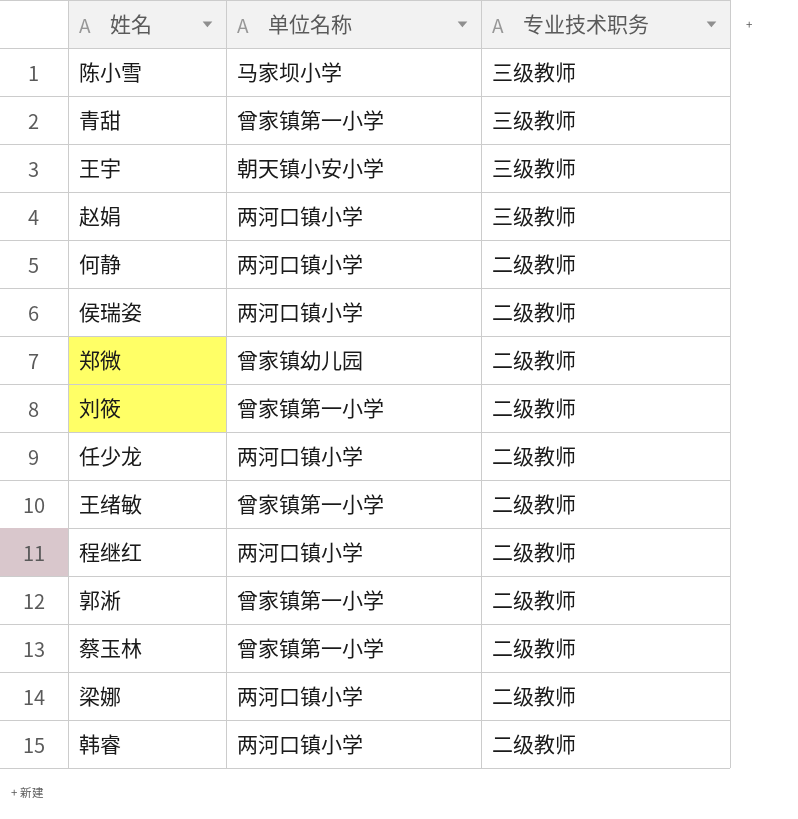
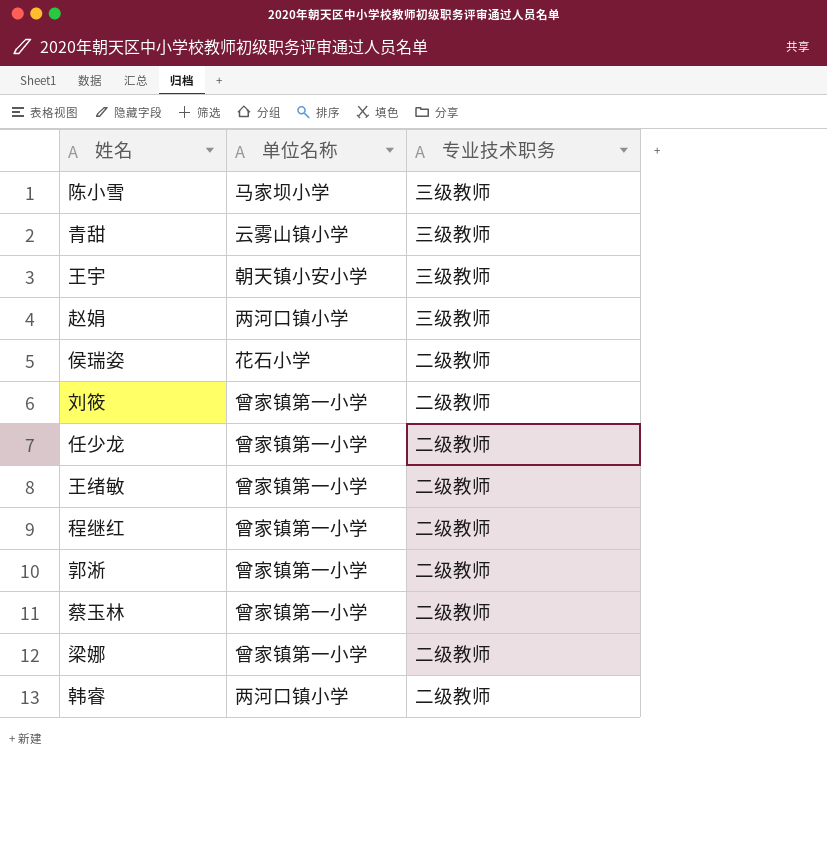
row 何静: 两河口镇小学 | 二级教师 -> none
row 郑微: 曾家镇幼儿园 | 二级教师 -> none
青甜 | 单位名称: 曾家镇第一小学 -> 云雾山镇小学
侯瑞姿 | 单位名称: 两河口镇小学 -> 花石小学
任少龙 | 单位名称: 两河口镇小学 -> 曾家镇第一小学
程继红 | 单位名称: 两河口镇小学 -> 曾家镇第一小学
梁娜 | 单位名称: 两河口镇小学 -> 曾家镇第一小学

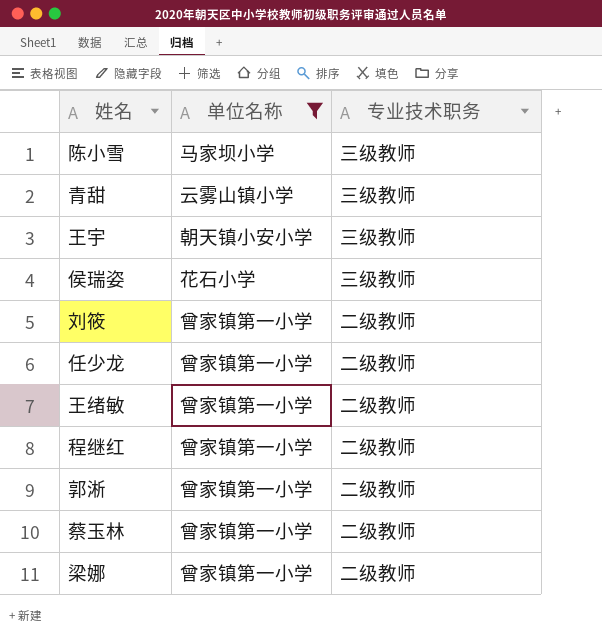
filter: none -> 单位名称 != 两河口镇小学
侯瑞姿 | 专业技术职务: 二级教师 -> 三级教师

